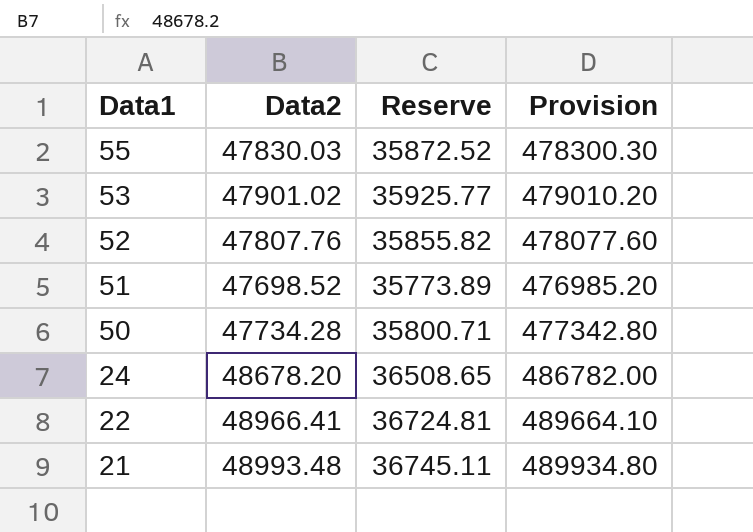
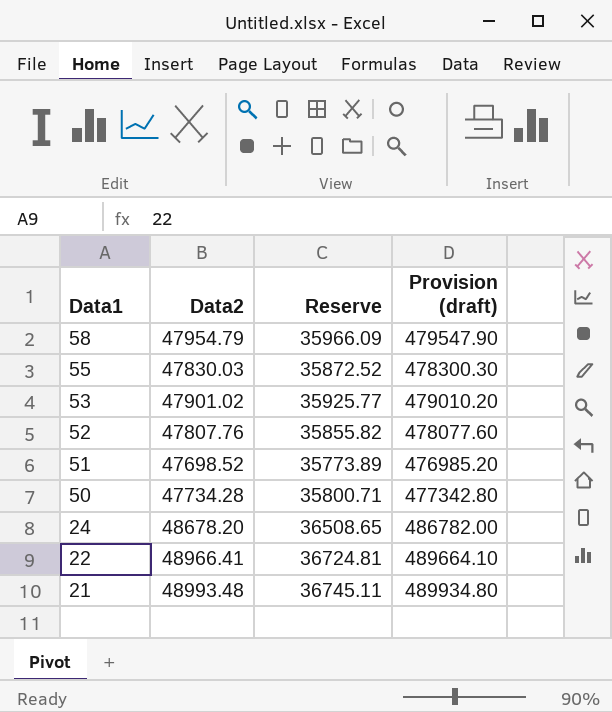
column name: Provision -> Provision (draft)
row 58: none -> 47954.79 | 35966.09 | 479547.90

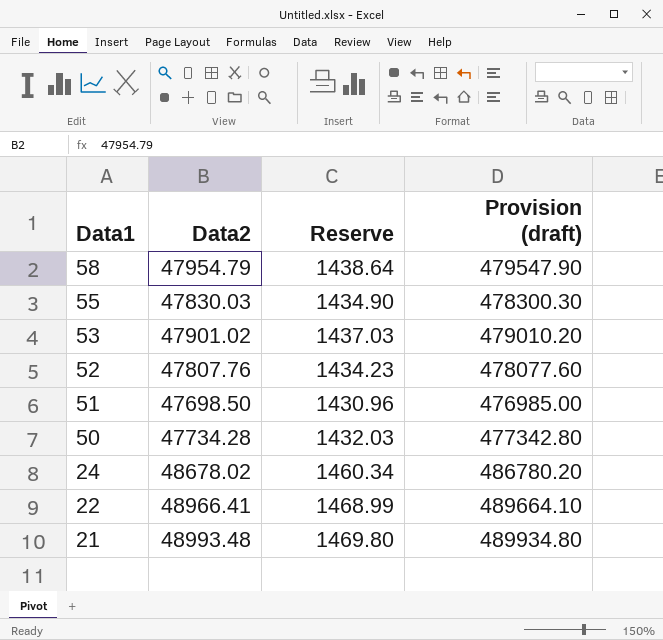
column Reserve | formula: [Data2] * 0.75 -> [Data2] * 0.03
51 | Data2: 47698.52 -> 47698.50
51 | Provision (draft): 476985.20 -> 476985.00
24 | Data2: 48678.20 -> 48678.02
24 | Provision (draft): 486782.00 -> 486780.20

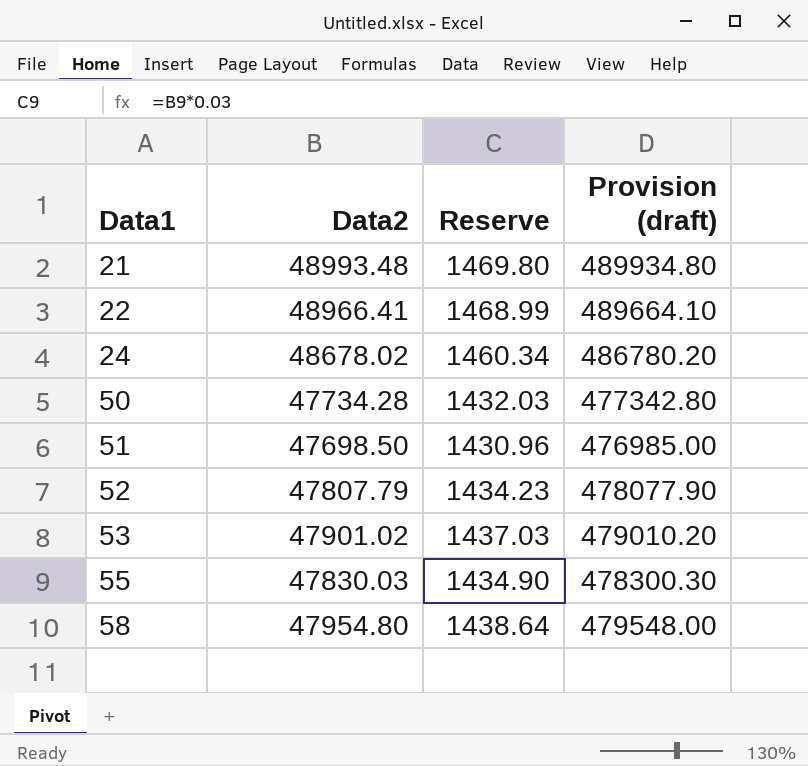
row order: Data1 descending -> Data1 ascending
52 | Data2: 47807.76 -> 47807.79
52 | Provision (draft): 478077.60 -> 478077.90
58 | Data2: 47954.79 -> 47954.80
58 | Provision (draft): 479547.90 -> 479548.00

